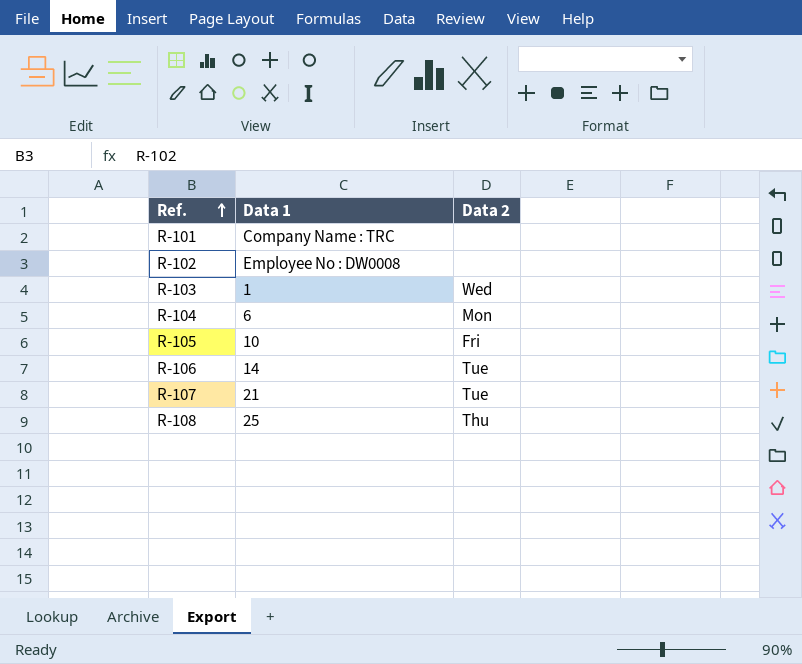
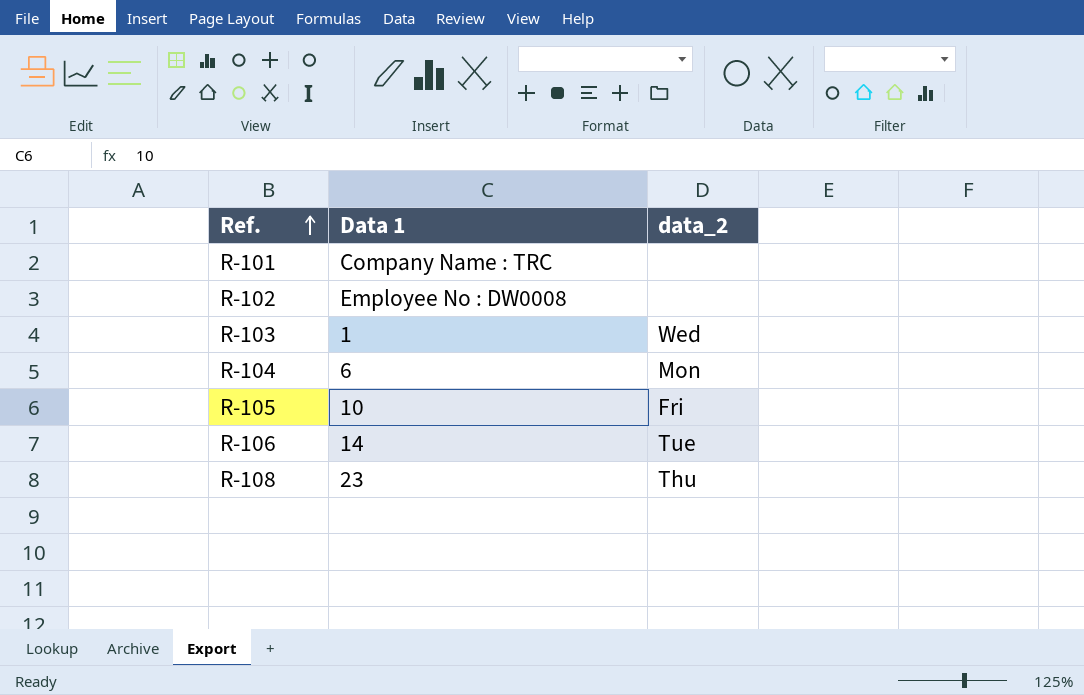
column name: Data 2 -> data_2
row R-107: 21 | Tue -> none
R-108 | Data 1: 25 -> 23

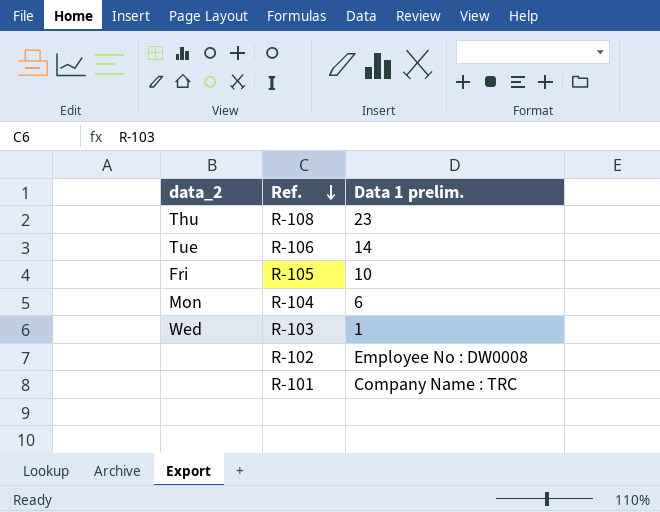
row order: Ref. ascending -> Ref. descending
column data_2 | position: 3 -> 1
column name: Data 1 -> Data 1 prelim.

